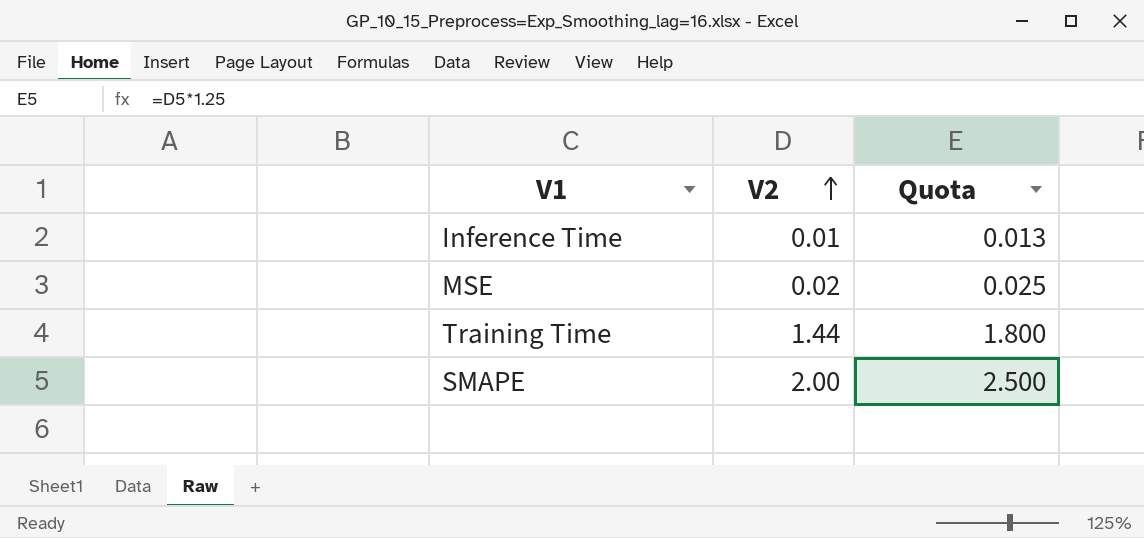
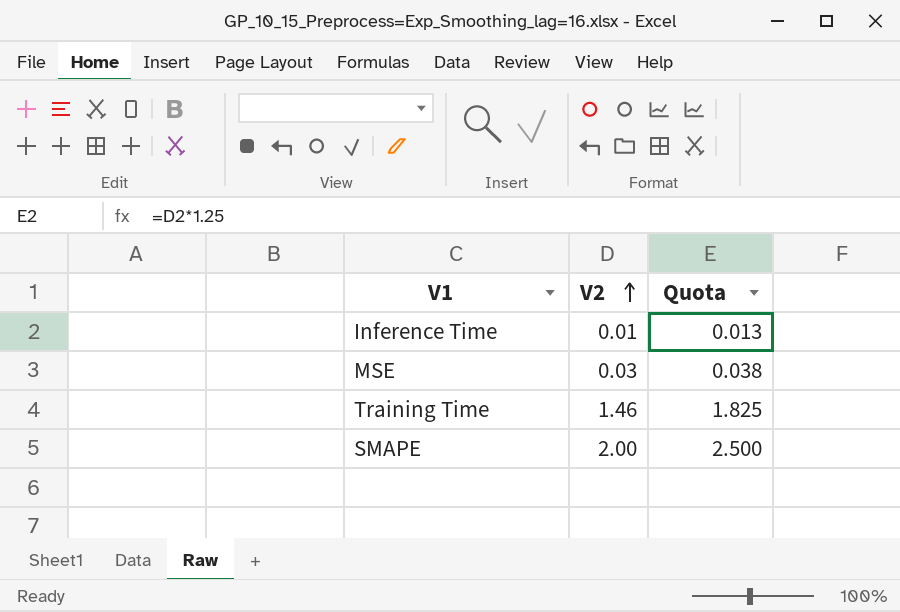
MSE | V2: 0.02 -> 0.03
MSE | Quota: 0.025 -> 0.038
Training Time | V2: 1.44 -> 1.46
Training Time | Quota: 1.800 -> 1.825

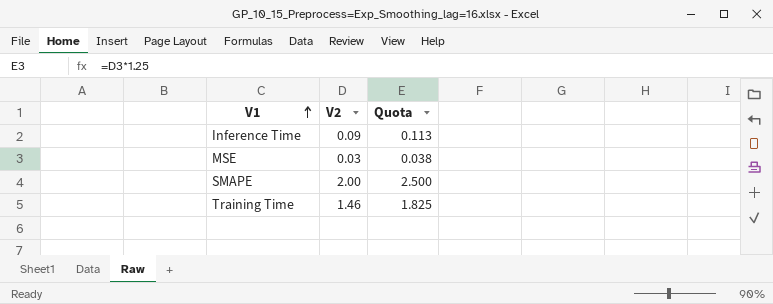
row order: V2 ascending -> V1 ascending
Inference Time | V2: 0.01 -> 0.09
Inference Time | Quota: 0.013 -> 0.113

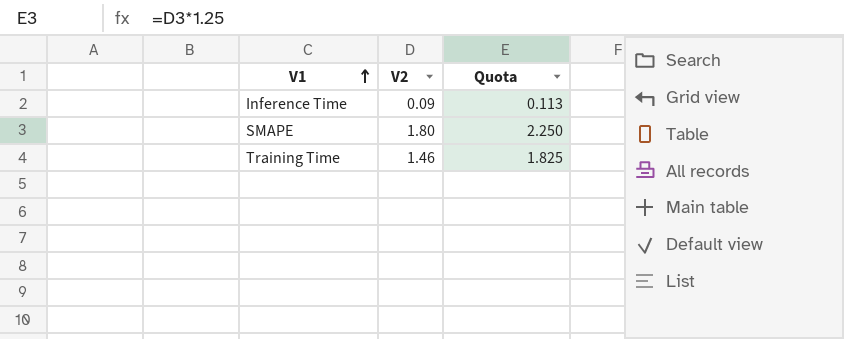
row MSE: 0.03 | 0.038 -> none
SMAPE | V2: 2.00 -> 1.80
SMAPE | Quota: 2.500 -> 2.250

